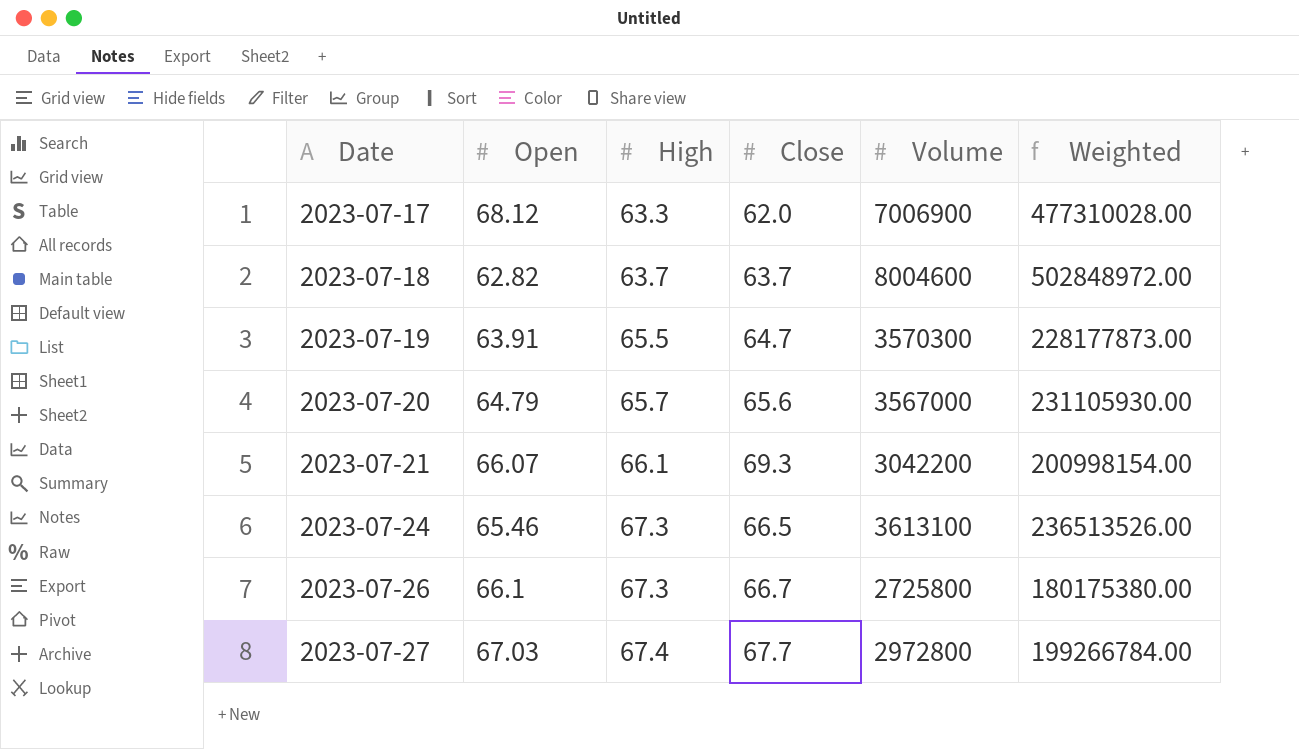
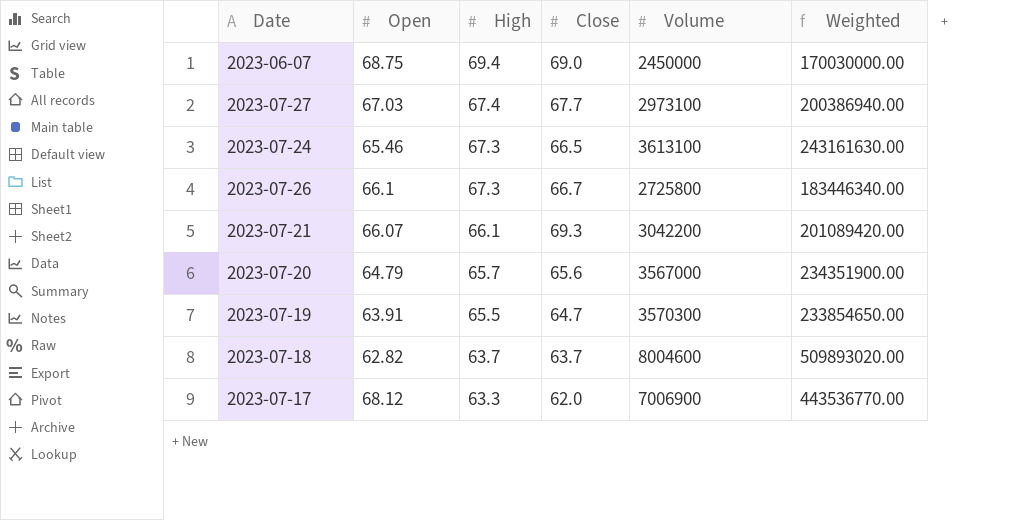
row order: Date ascending -> High descending
column Weighted | formula: [Open] * [Volume] -> [High] * [Volume]
row 2023-06-07: none -> 68.75 | 69.4 | 69.0 | 2450000 | 170030000.00
2023-07-27 | Volume: 2972800 -> 2973100

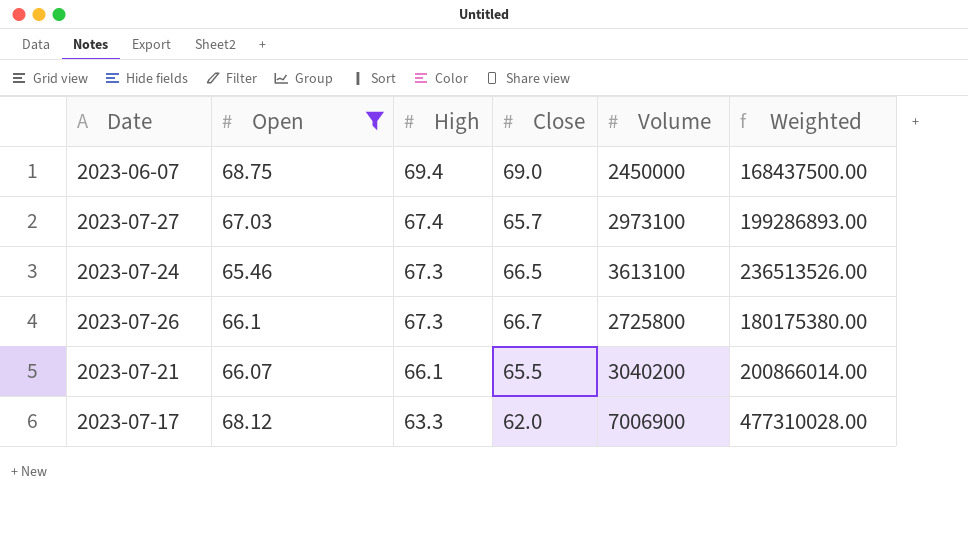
filter: none -> Open >= 65.46
column Weighted | formula: [High] * [Volume] -> [Open] * [Volume]
2023-07-27 | Close: 67.7 -> 65.7
2023-07-21 | Close: 69.3 -> 65.5
2023-07-21 | Volume: 3042200 -> 3040200

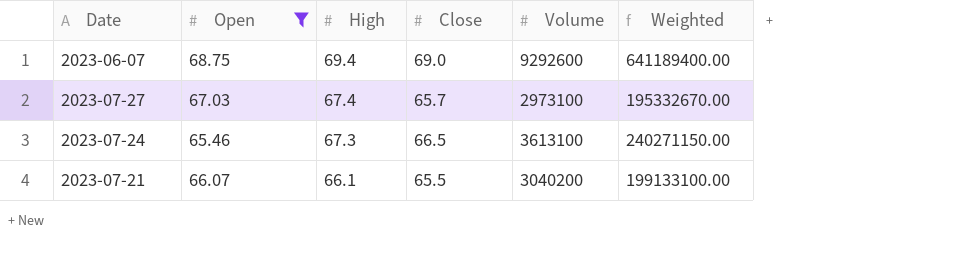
column Weighted | formula: [Open] * [Volume] -> [Close] * [Volume]
row 2023-07-26: 66.1 | 67.3 | 66.7 | 2725800 | 180175380.00 -> none
row 2023-07-17: 68.12 | 63.3 | 62.0 | 7006900 | 477310028.00 -> none
2023-06-07 | Volume: 2450000 -> 9292600

